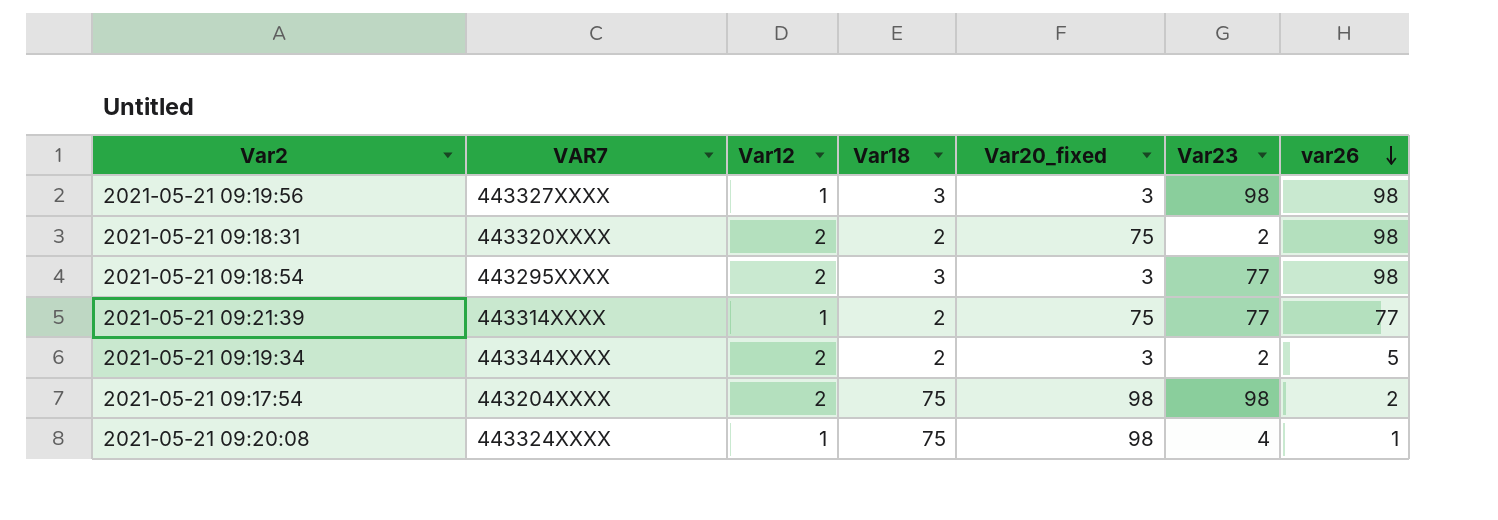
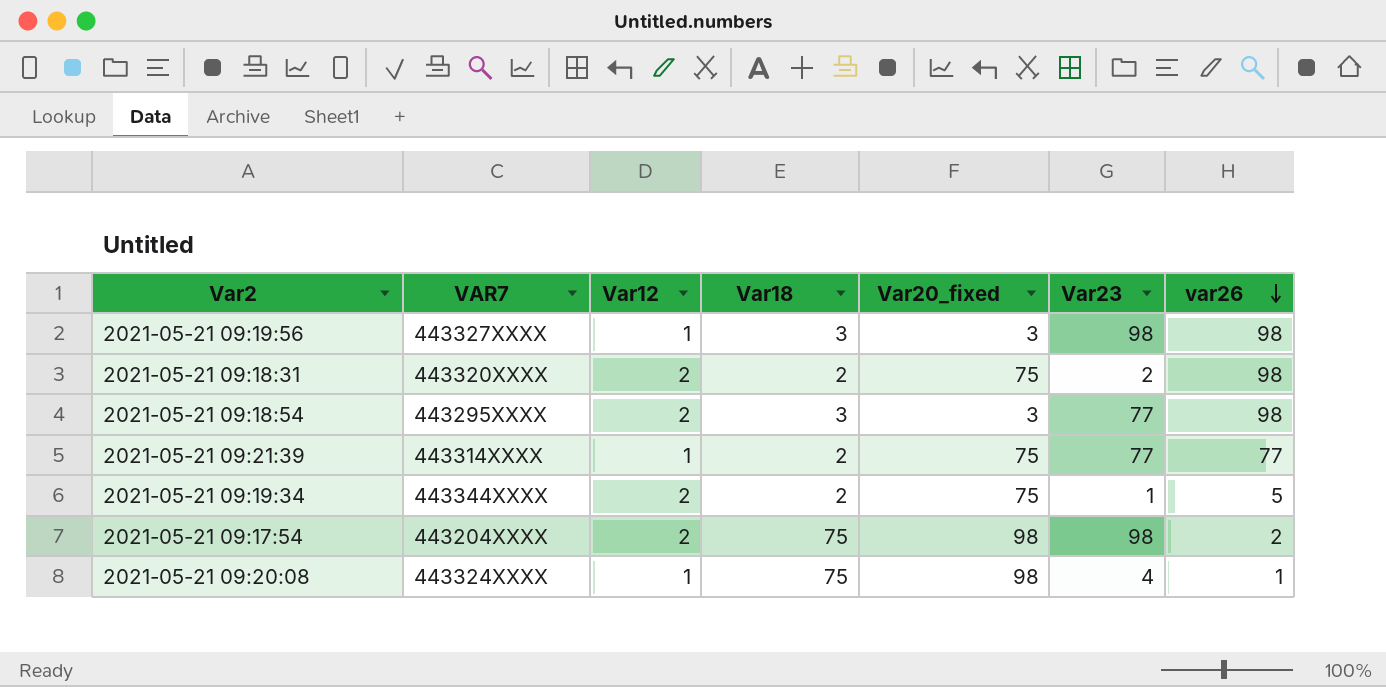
2021-05-21 09:19:34 | Var20_fixed: 3 -> 75
2021-05-21 09:19:34 | Var23: 2 -> 1

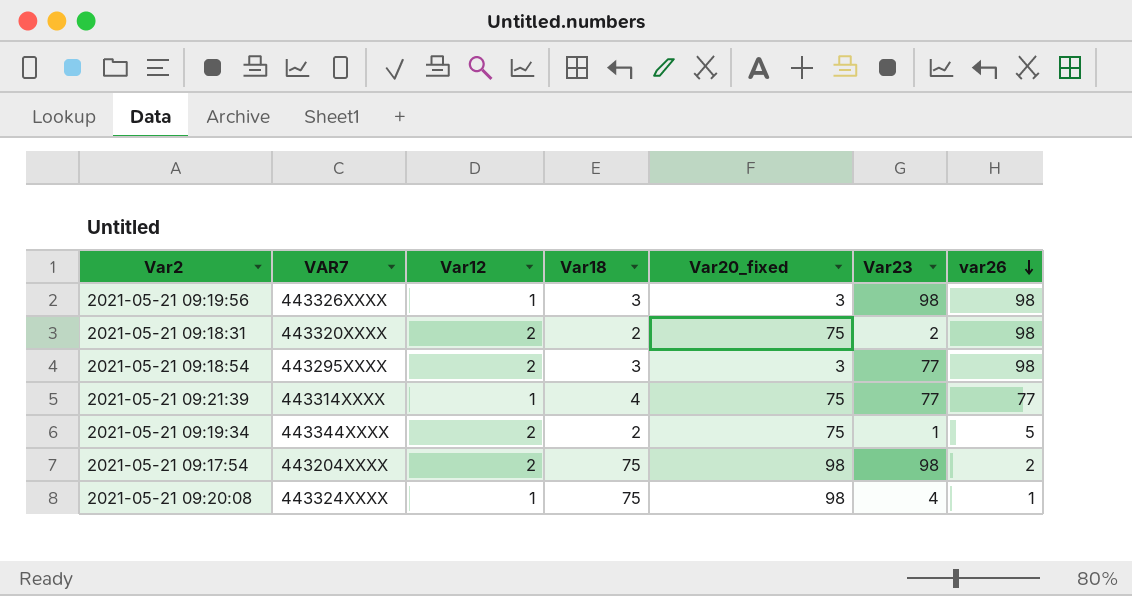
2021-05-21 09:19:56 | VAR7: 443327XXXX -> 443326XXXX
2021-05-21 09:21:39 | Var18: 2 -> 4

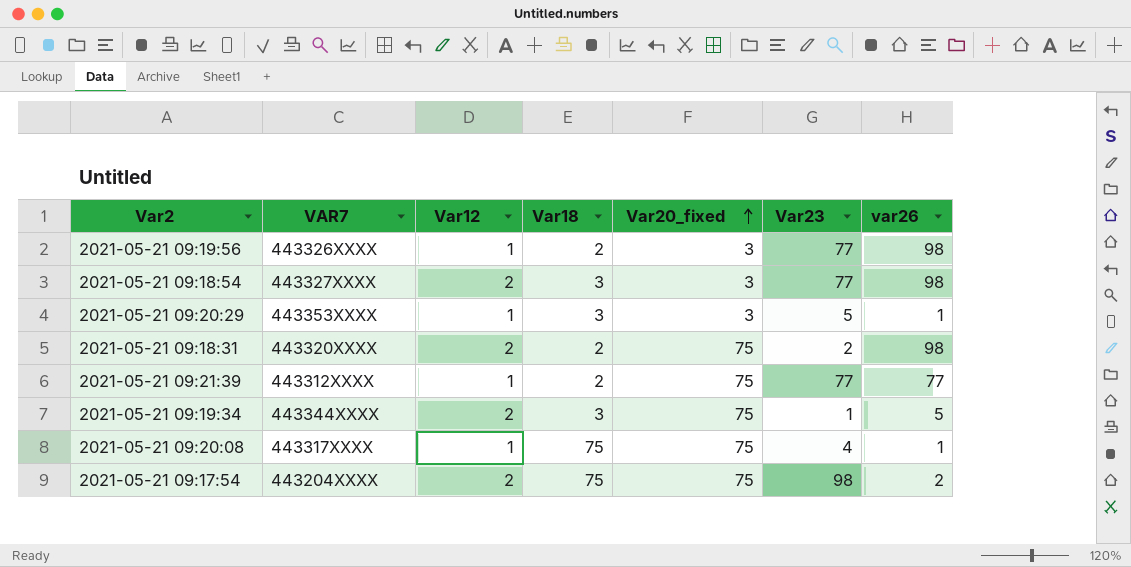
row order: var26 descending -> Var20_fixed ascending
2021-05-21 09:19:56 | Var18: 3 -> 2
2021-05-21 09:19:56 | Var23: 98 -> 77
2021-05-21 09:18:54 | VAR7: 443295XXXX -> 443327XXXX
row 2021-05-21 09:20:29: none -> 443353XXXX | 1 | 3 | 3 | 5 | 1
2021-05-21 09:21:39 | VAR7: 443314XXXX -> 443312XXXX
2021-05-21 09:21:39 | Var18: 4 -> 2
2021-05-21 09:19:34 | Var18: 2 -> 3
2021-05-21 09:20:08 | VAR7: 443324XXXX -> 443317XXXX
2021-05-21 09:20:08 | Var20_fixed: 98 -> 75
2021-05-21 09:17:54 | Var20_fixed: 98 -> 75

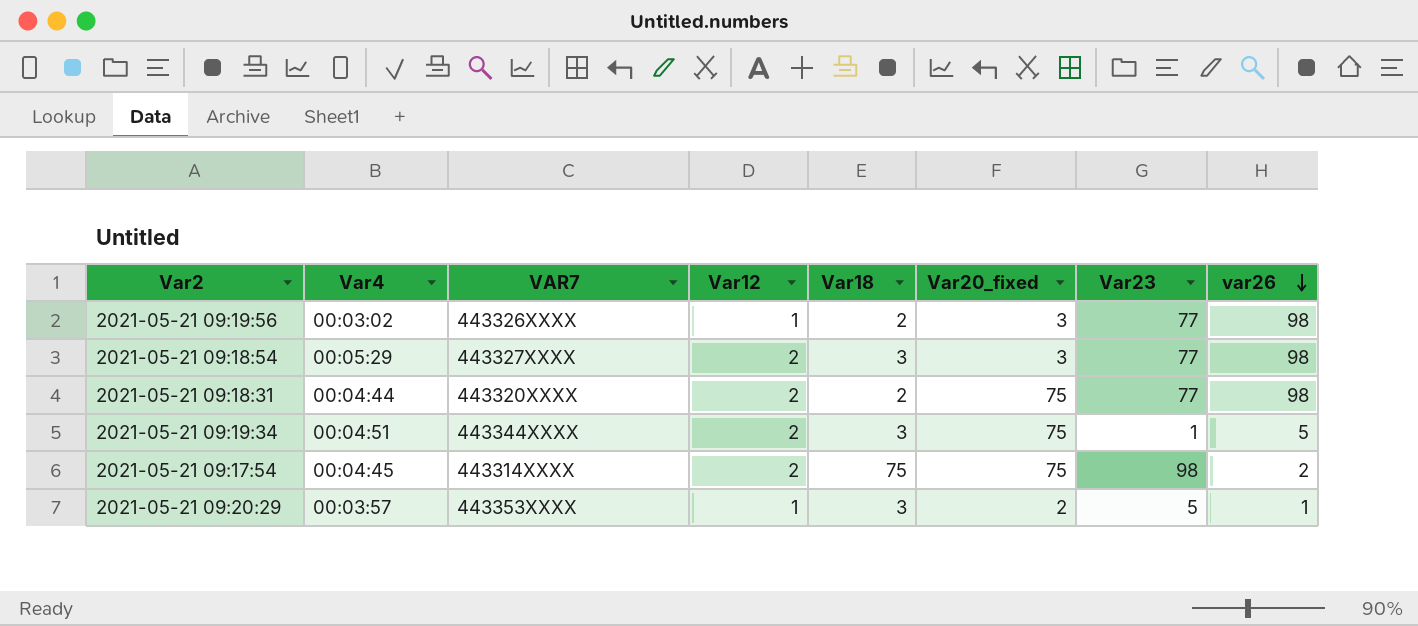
row order: Var20_fixed ascending -> var26 descending
column Var4 | position: none -> 2
row 2021-05-21 09:21:39: 443312XXXX | 1 | 2 | 75 | 77 | 77 -> none
row 2021-05-21 09:20:08: 443317XXXX | 1 | 75 | 75 | 4 | 1 -> none
2021-05-21 09:18:31 | Var23: 2 -> 77
2021-05-21 09:17:54 | VAR7: 443204XXXX -> 443314XXXX
2021-05-21 09:20:29 | Var20_fixed: 3 -> 2

